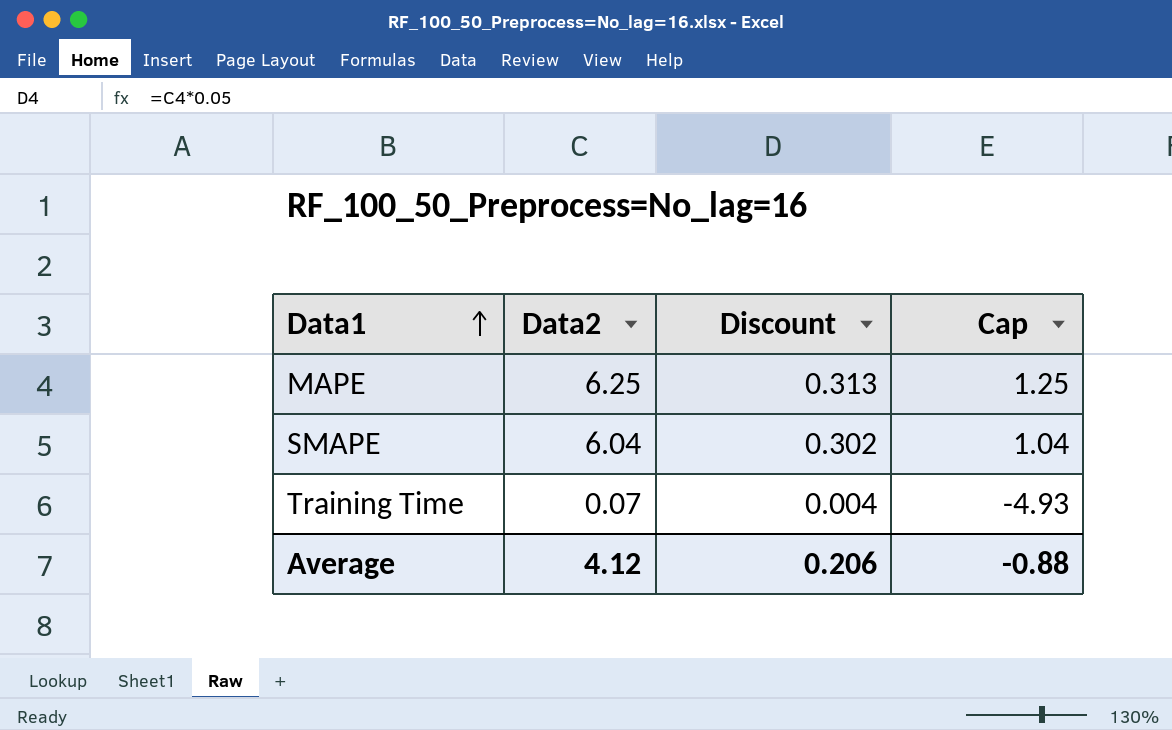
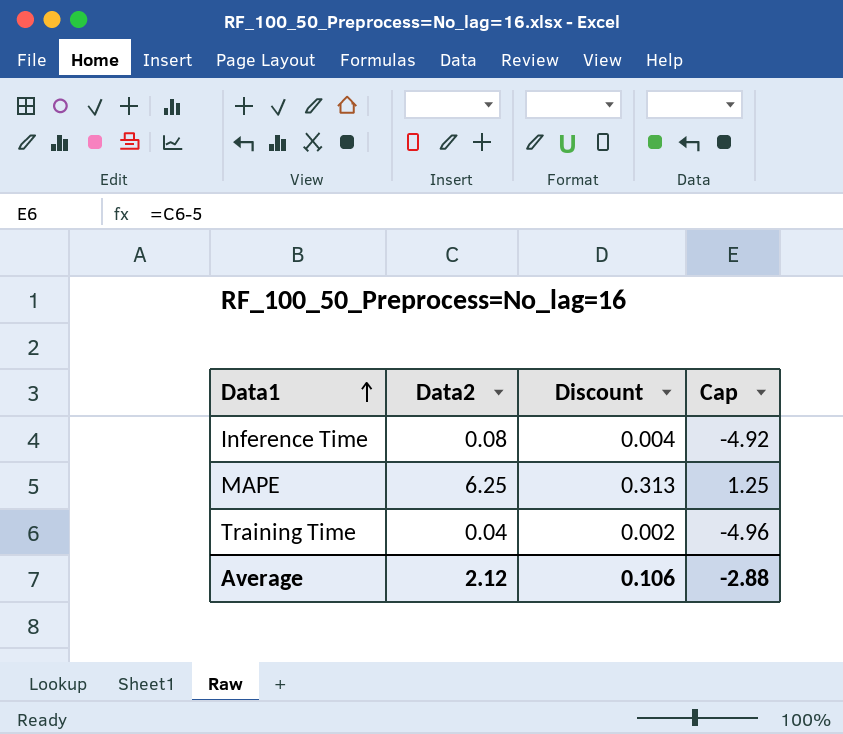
row SMAPE: 6.04 | 0.302 | 1.04 -> none
row Inference Time: none -> 0.08 | 0.004 | -4.92
Training Time | Data2: 0.07 -> 0.04
Training Time | Discount: 0.004 -> 0.002
Training Time | Cap: -4.93 -> -4.96
Average | Data2: 4.12 -> 2.12
Average | Discount: 0.206 -> 0.106
Average | Cap: -0.88 -> -2.88

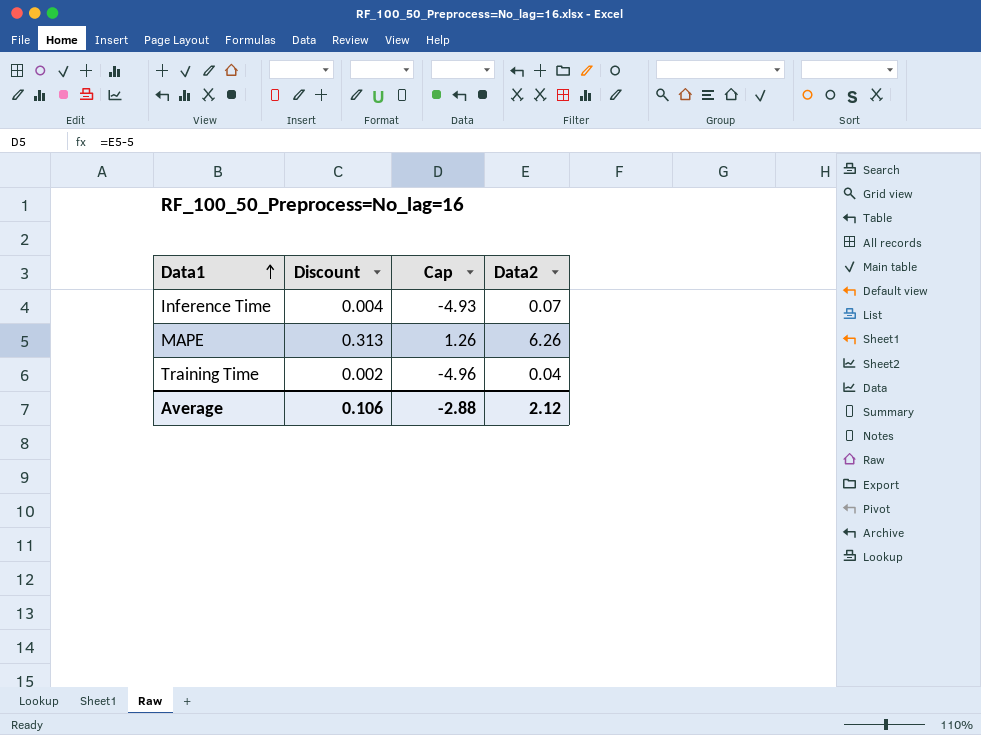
column Data2 | position: 2 -> 4
Inference Time | Cap: -4.92 -> -4.93
Inference Time | Data2: 0.08 -> 0.07
MAPE | Cap: 1.25 -> 1.26
MAPE | Data2: 6.25 -> 6.26

